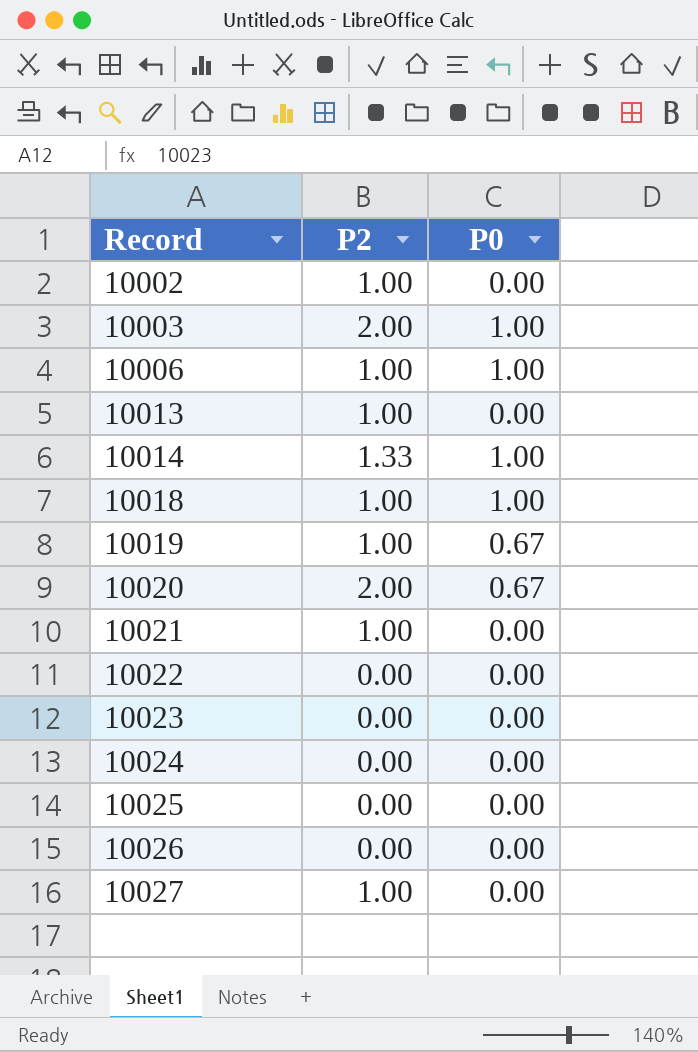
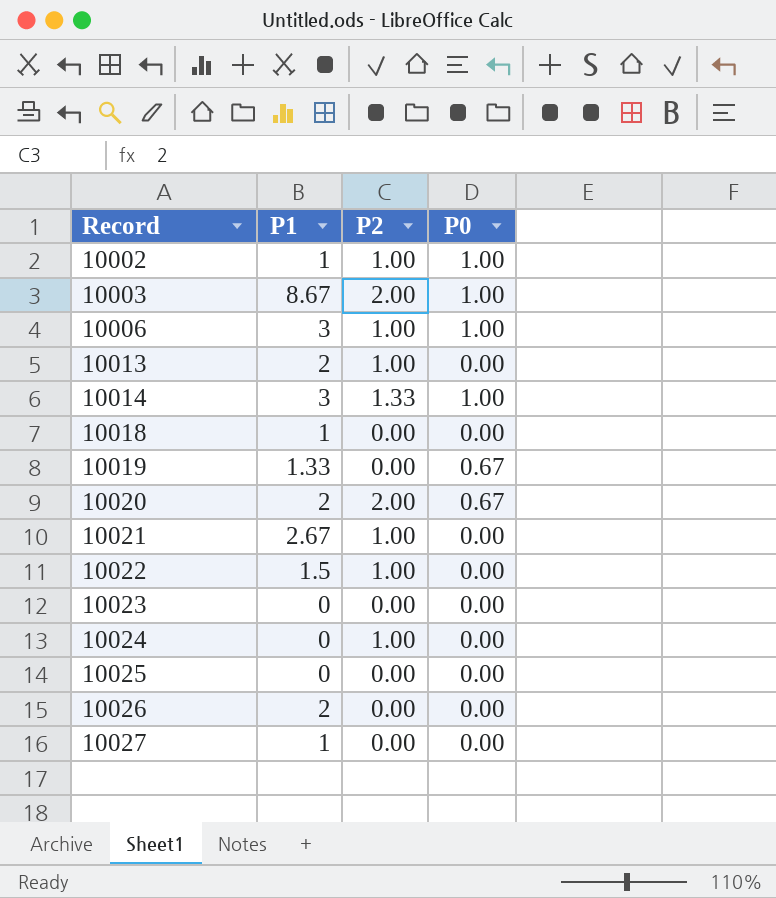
column P1 | position: none -> 2
10002 | P0: 0.00 -> 1.00
10018 | P2: 1.00 -> 0.00
10018 | P0: 1.00 -> 0.00
10019 | P2: 1.00 -> 0.00
10022 | P2: 0.00 -> 1.00
10024 | P2: 0.00 -> 1.00
10027 | P2: 1.00 -> 0.00

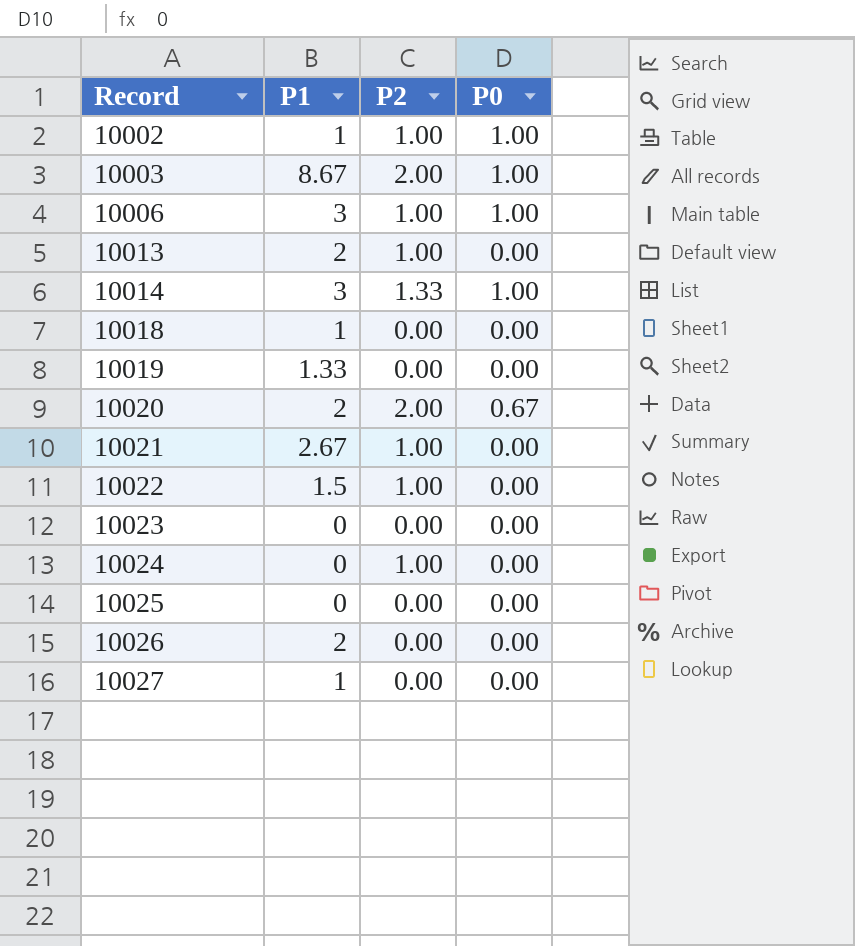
10019 | P0: 0.67 -> 0.00

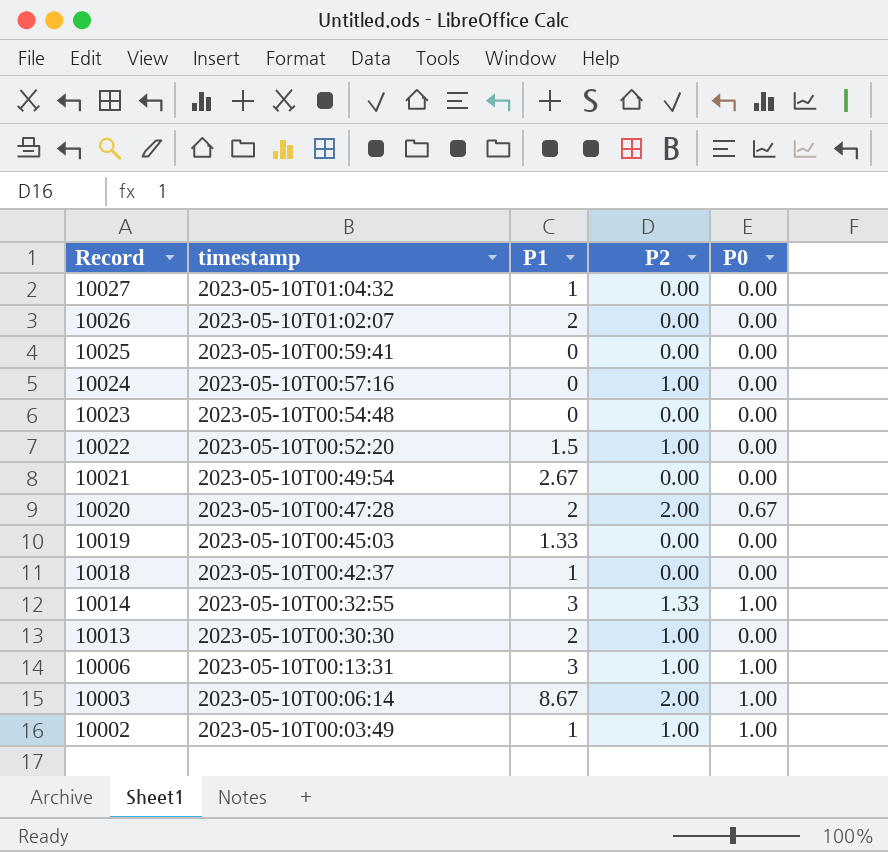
row order: Record ascending -> Record descending
column timestamp | position: none -> 2
10021 | P2: 1.00 -> 0.00

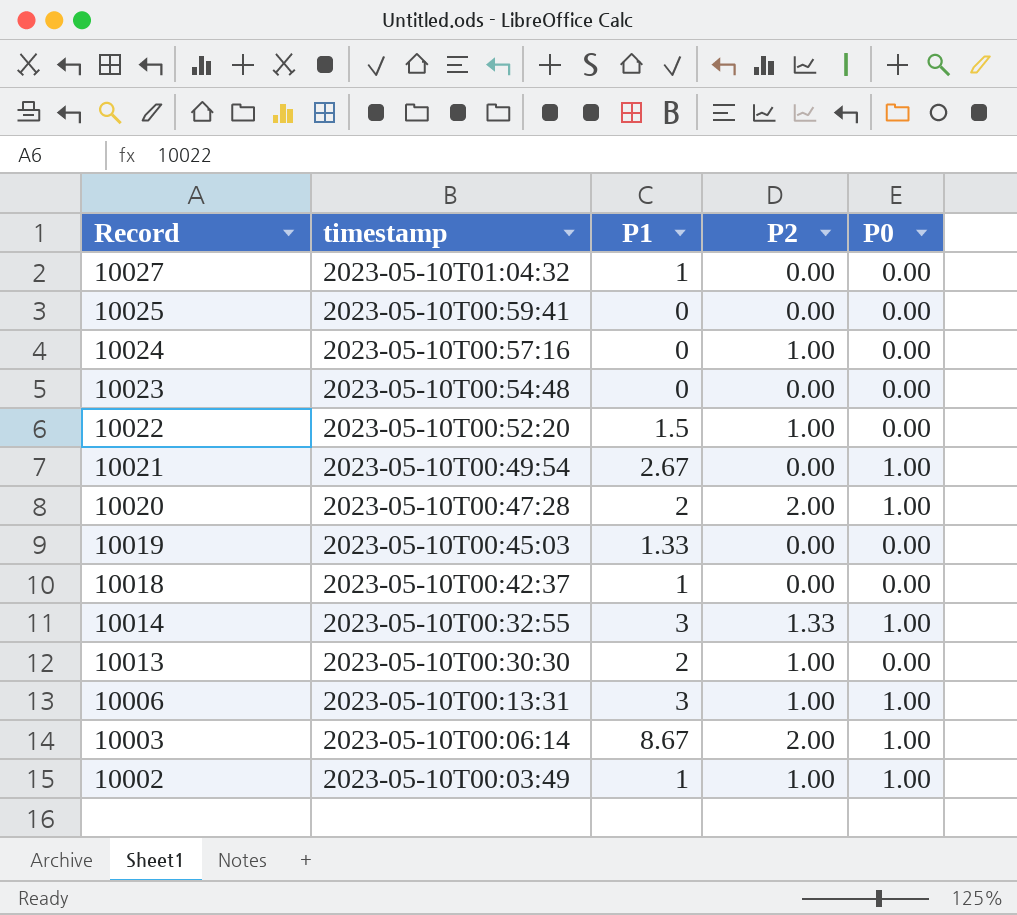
row 10026: 2023-05-10T01:02:07 | 2 | 0.00 | 0.00 -> none
10021 | P0: 0.00 -> 1.00
10020 | P0: 0.67 -> 1.00

